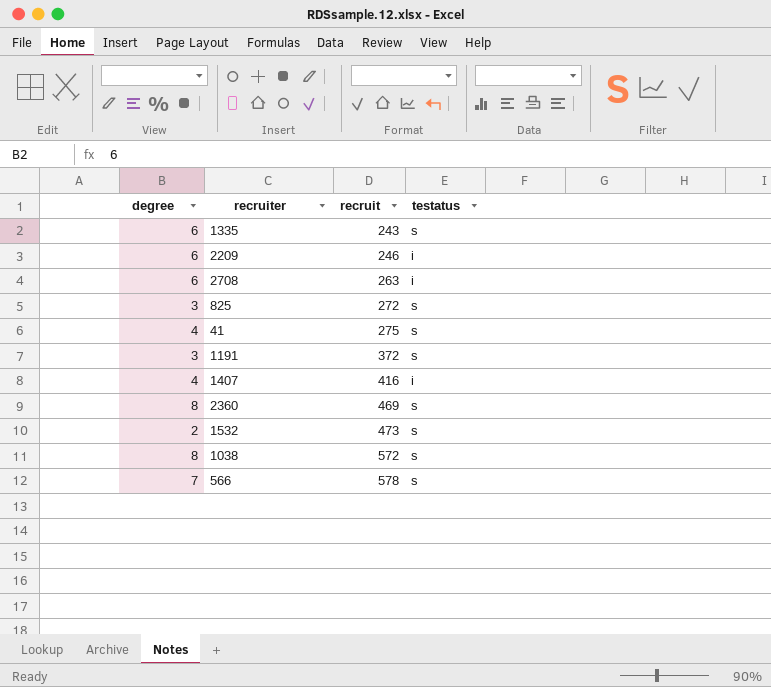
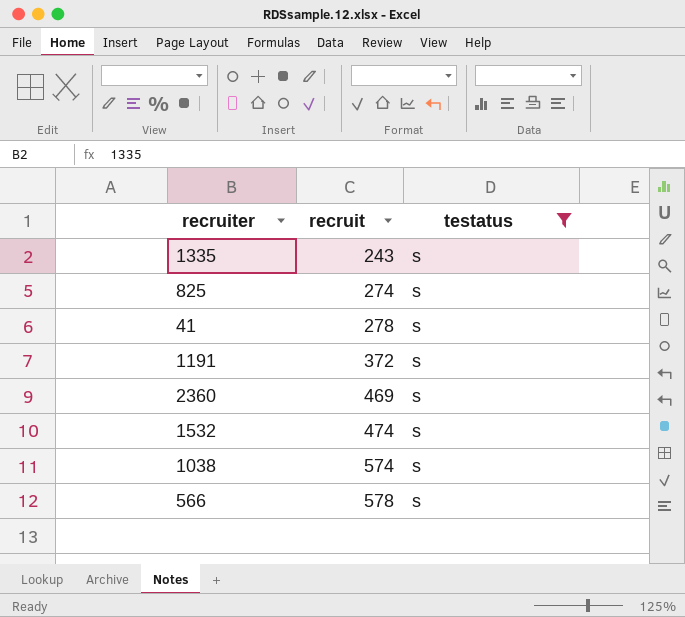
filter: none -> testatus = s
column degree | position: 1 -> none
825 | recruit: 272 -> 274
41 | recruit: 275 -> 278
1532 | recruit: 473 -> 474
1038 | recruit: 572 -> 574

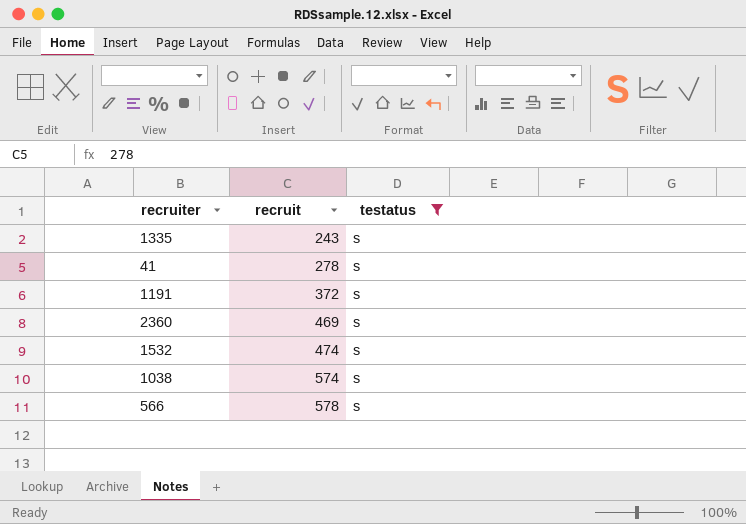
row 825: 274 | s -> none

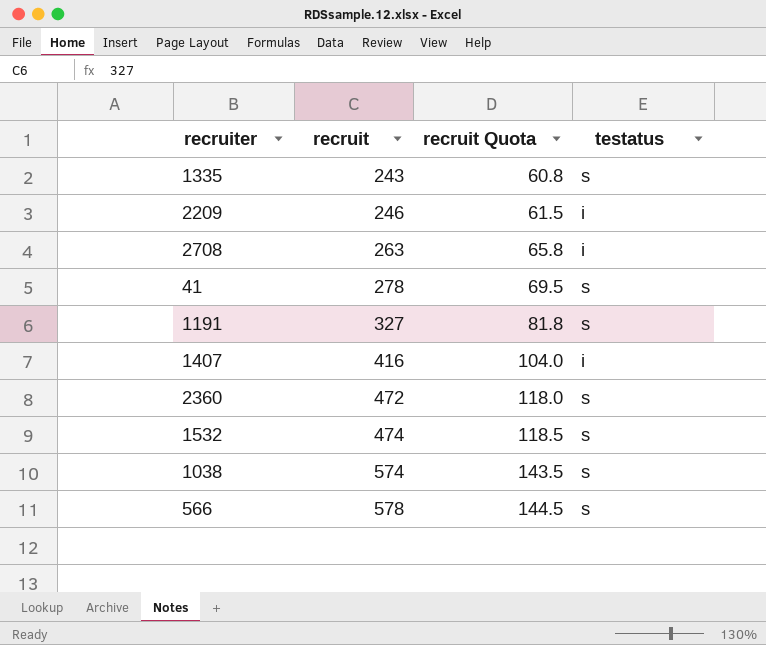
filter: testatus = s -> none
column recruit Quota | formula: none -> [recruit] * 0.25
1191 | recruit: 372 -> 327
2360 | recruit: 469 -> 472

